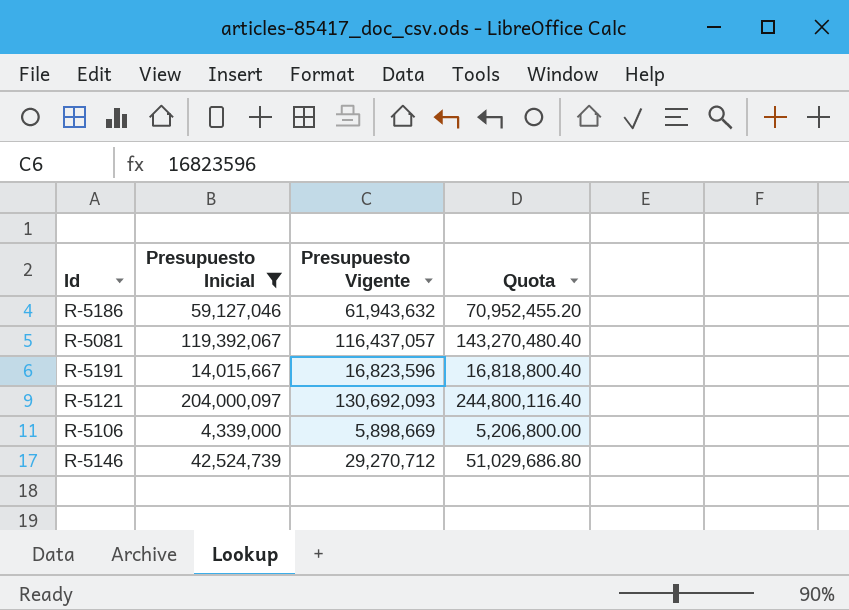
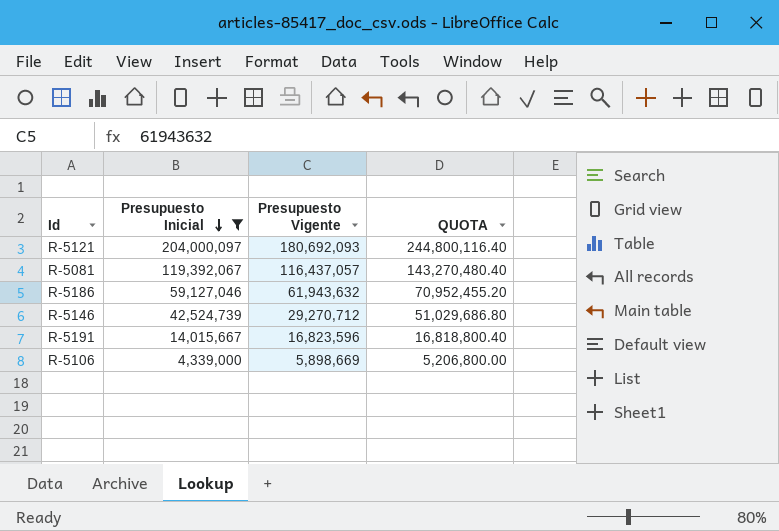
row order: none -> Presupuesto Inicial descending
column name: Quota -> QUOTA
R-5121 | Presupuesto Vigente: 130,692,093 -> 180,692,093

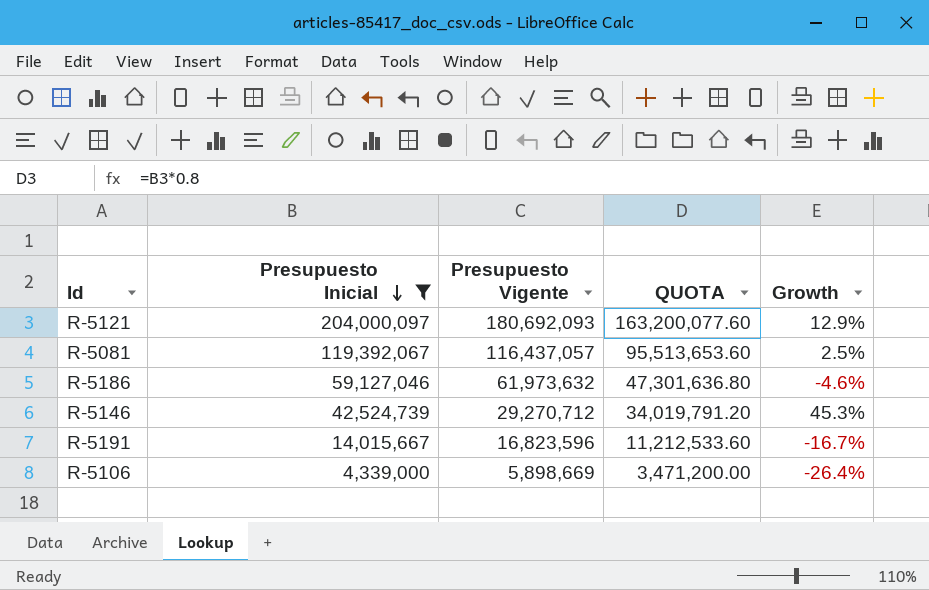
column QUOTA | formula: [Presupuesto Inicial] * 1.2 -> [Presupuesto Inicial] * 0.8
column Growth | formula: none -> ([Presupuesto Inicial] - [Presupuesto Vigente]) / [Presupuesto Vigente]
R-5186 | Presupuesto Vigente: 61,943,632 -> 61,973,632

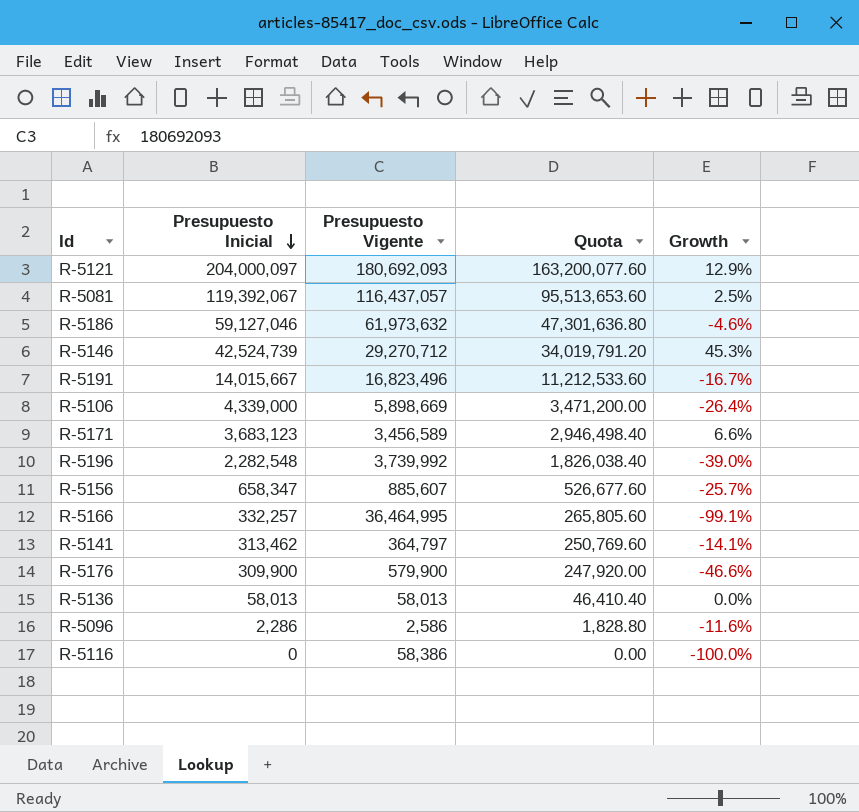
filter: Presupuesto Inicial >= 4,339,000 -> none
column name: QUOTA -> Quota
R-5191 | Presupuesto Vigente: 16,823,596 -> 16,823,496

